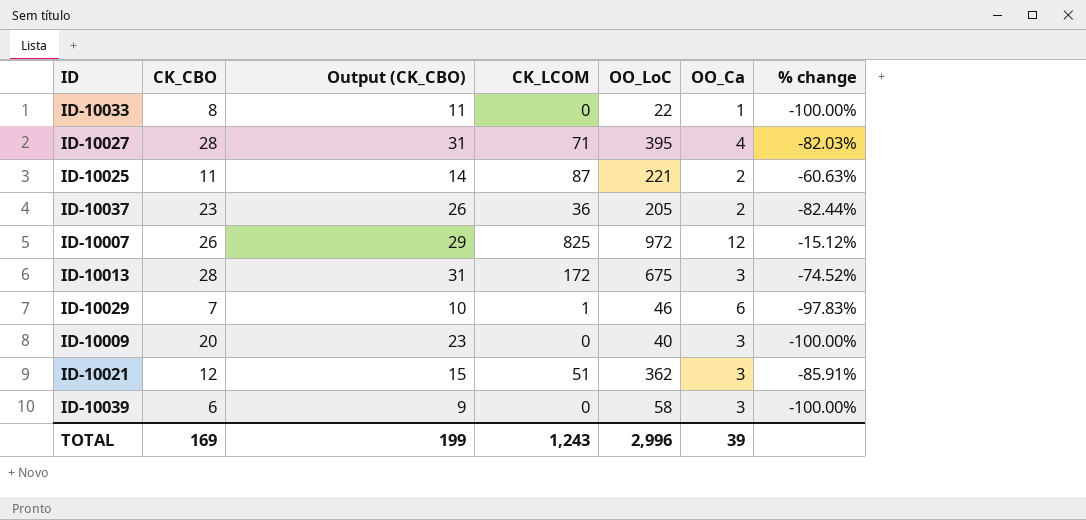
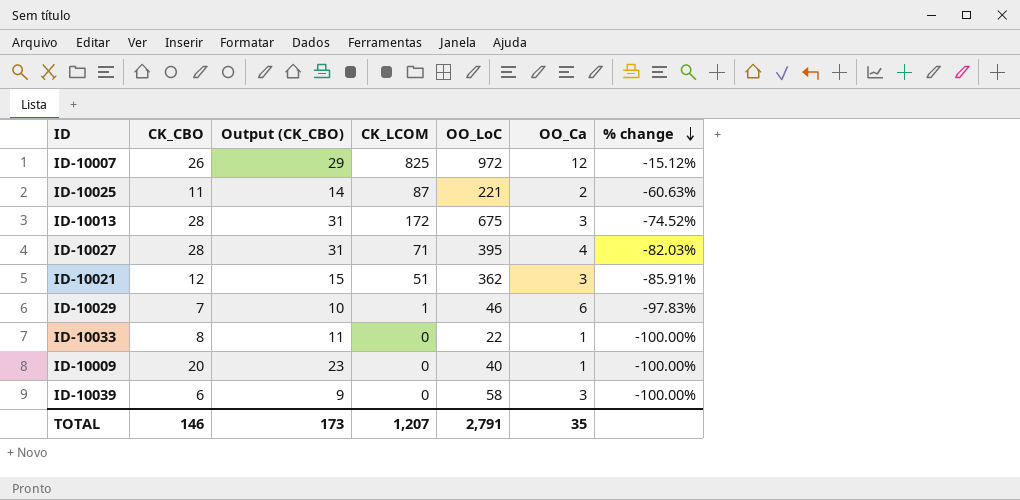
row order: none -> % change descending
row ID-10037: 23 | 26 | 36 | 205 | 2 | -82.44% -> none
ID-10009 | OO_Ca: 3 -> 1
TOTAL | CK_CBO: 169 -> 146
TOTAL | Output (CK_CBO): 199 -> 173
TOTAL | CK_LCOM: 1,243 -> 1,207
TOTAL | OO_LoC: 2,996 -> 2,791
TOTAL | OO_Ca: 39 -> 35

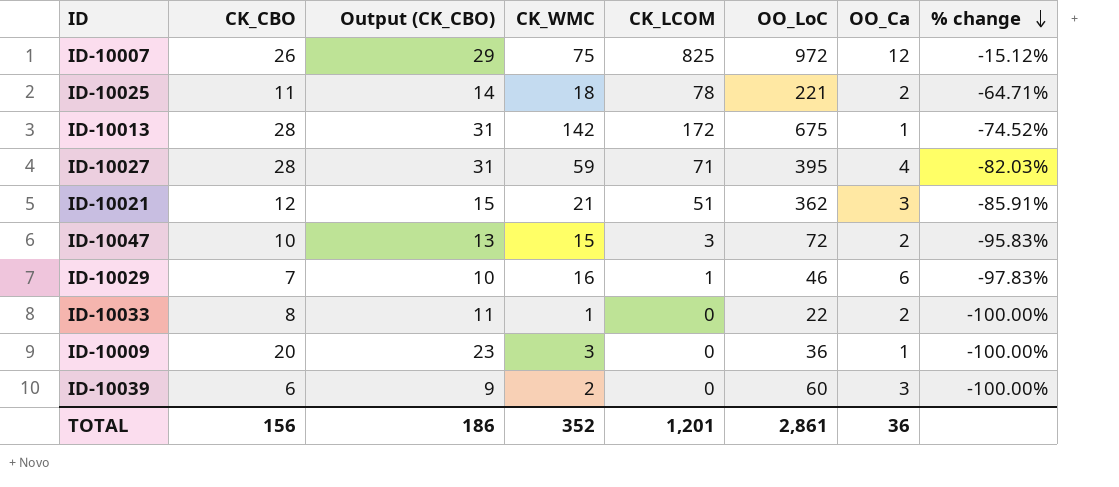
column CK_WMC | position: none -> 4
ID-10025 | CK_LCOM: 87 -> 78
ID-10025 | % change: -60.63% -> -64.71%
ID-10013 | OO_Ca: 3 -> 1
row ID-10047: none -> 10 | 13 | 15 | 3 | 72 | 2 | -95.83%
ID-10033 | OO_Ca: 1 -> 2
ID-10009 | OO_LoC: 40 -> 36
ID-10039 | OO_LoC: 58 -> 60
TOTAL | CK_CBO: 146 -> 156
TOTAL | Output (CK_CBO): 173 -> 186
TOTAL | CK_LCOM: 1,207 -> 1,201
TOTAL | OO_LoC: 2,791 -> 2,861
TOTAL | OO_Ca: 35 -> 36

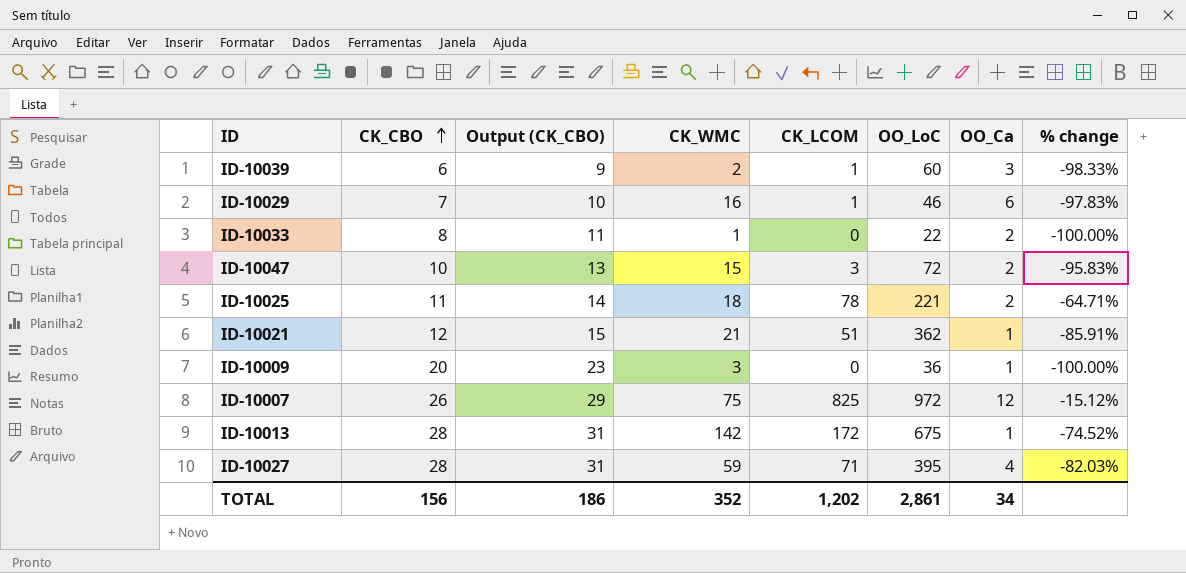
row order: % change descending -> CK_CBO ascending
ID-10039 | CK_LCOM: 0 -> 1
ID-10039 | % change: -100.00% -> -98.33%
ID-10021 | OO_Ca: 3 -> 1
TOTAL | CK_LCOM: 1,201 -> 1,202
TOTAL | OO_Ca: 36 -> 34

